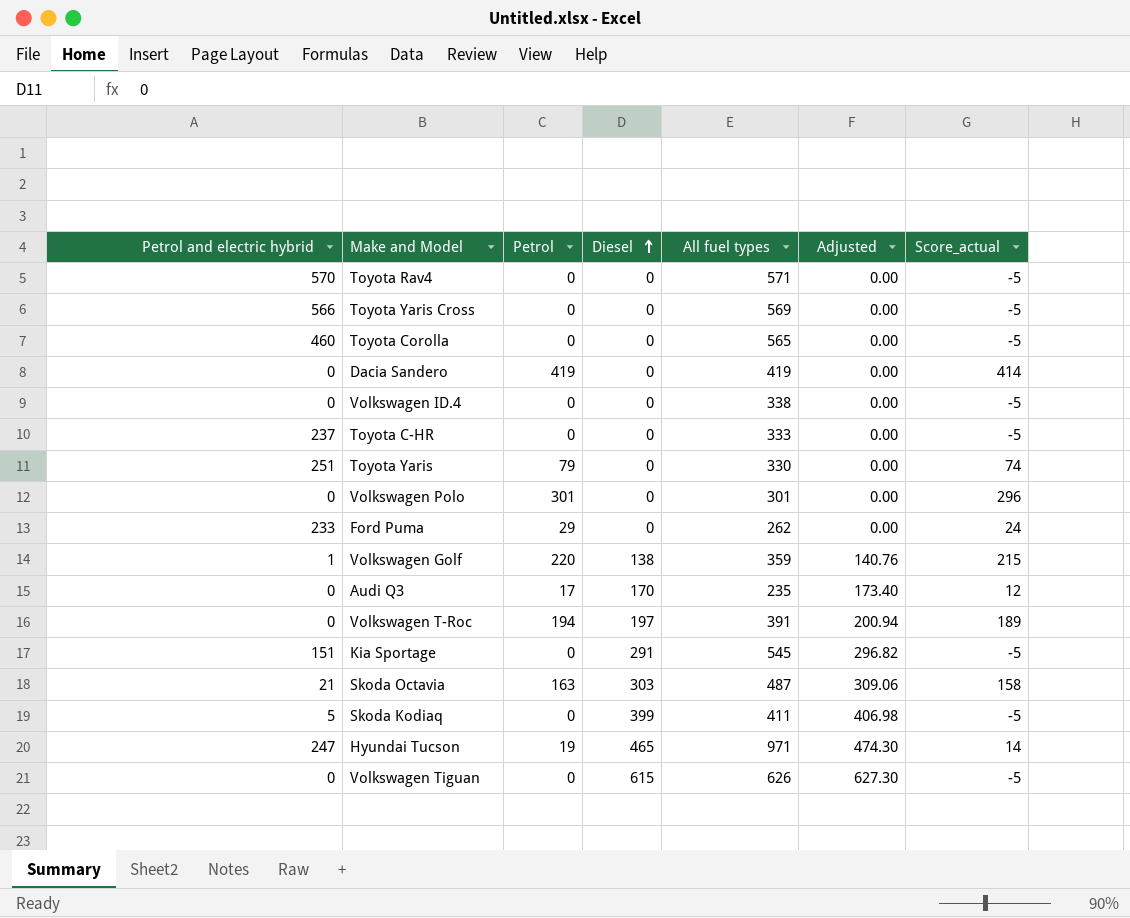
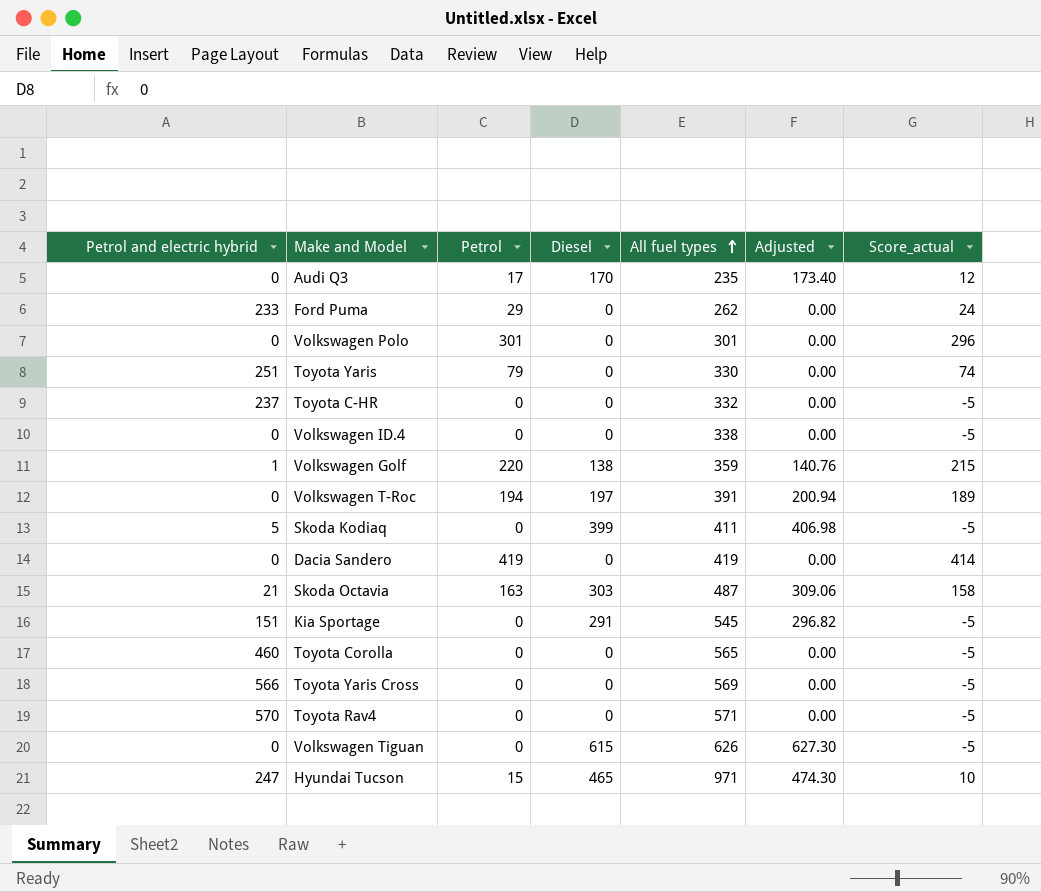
row order: Diesel ascending -> All fuel types ascending
Toyota C-HR | All fuel types: 333 -> 332
Hyundai Tucson | Petrol: 19 -> 15
Hyundai Tucson | Score_actual: 14 -> 10

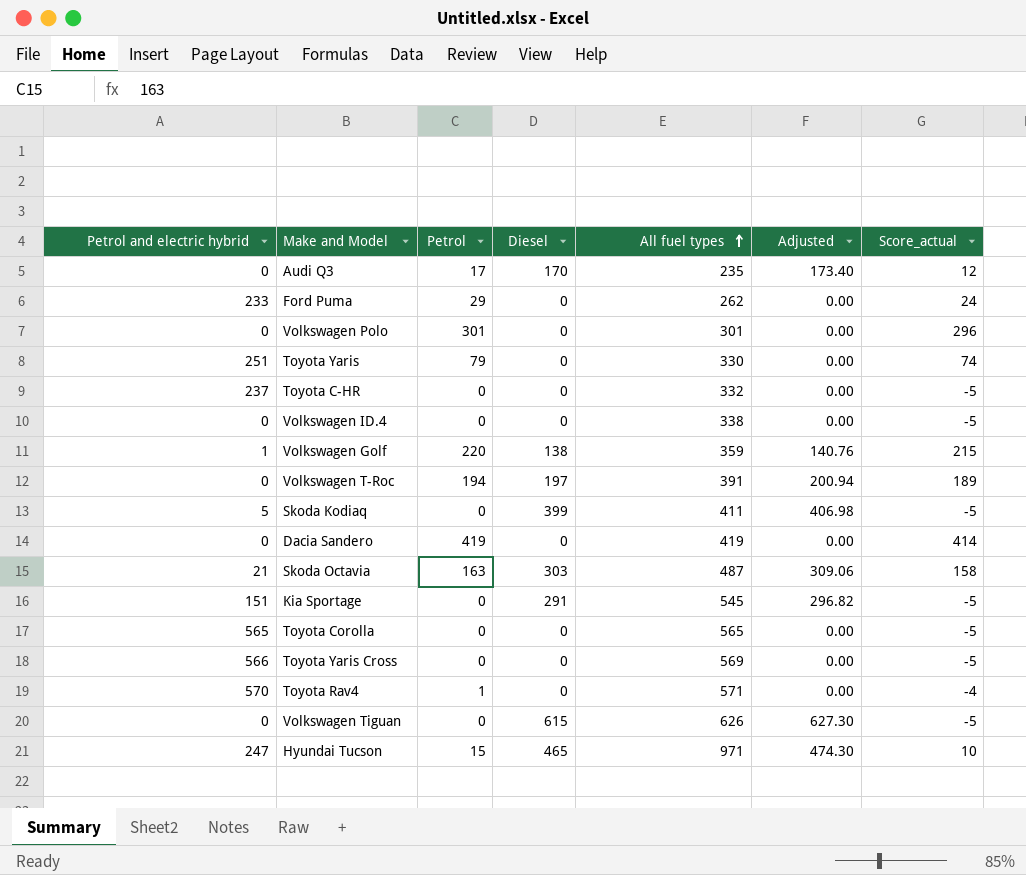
Toyota Corolla | Petrol and electric hybrid: 460 -> 565
Toyota Rav4 | Petrol: 0 -> 1
Toyota Rav4 | Score_actual: -5 -> -4

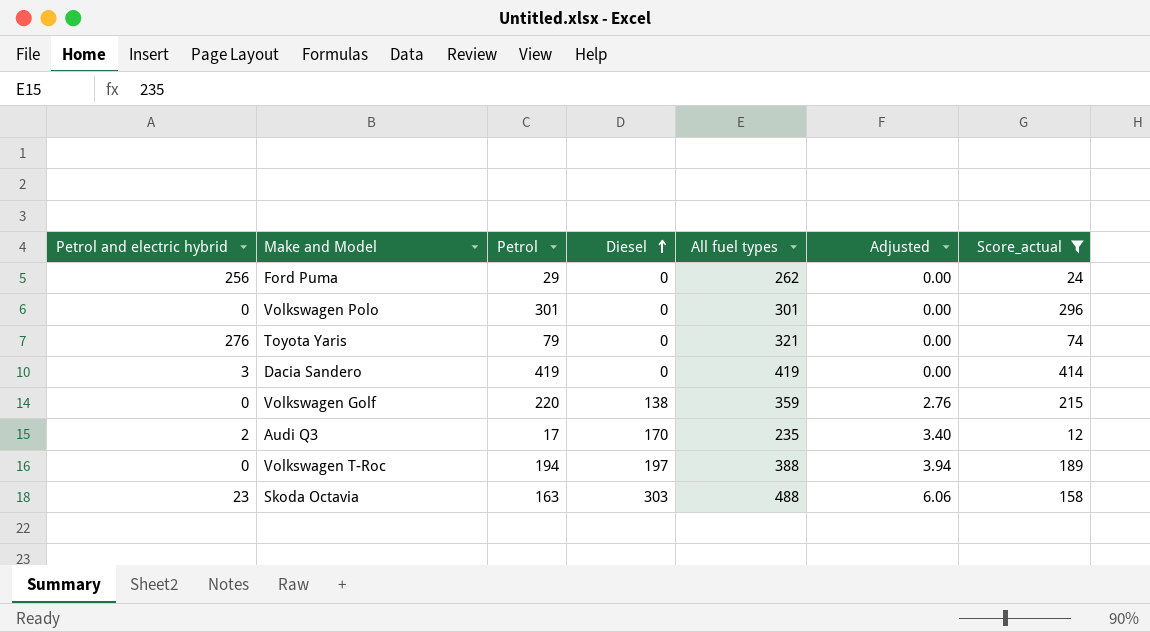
filter: none -> Score_actual >= 12
row order: All fuel types ascending -> Diesel ascending
column Adjusted | formula: [Diesel] * 1.02 -> [Diesel] * 0.02
Ford Puma | Petrol and electric hybrid: 233 -> 256
Toyota Yaris | Petrol and electric hybrid: 251 -> 276
Toyota Yaris | All fuel types: 330 -> 321
Dacia Sandero | Petrol and electric hybrid: 0 -> 3
Volkswagen Golf | Petrol and electric hybrid: 1 -> 0
Audi Q3 | Petrol and electric hybrid: 0 -> 2
Volkswagen T-Roc | All fuel types: 391 -> 388
Skoda Octavia | Petrol and electric hybrid: 21 -> 23
Skoda Octavia | All fuel types: 487 -> 488

